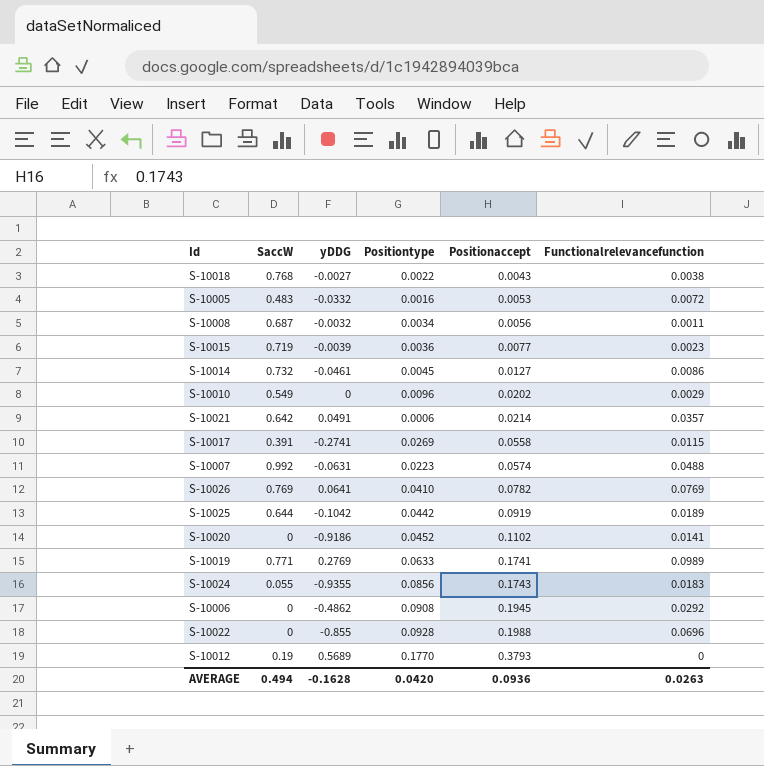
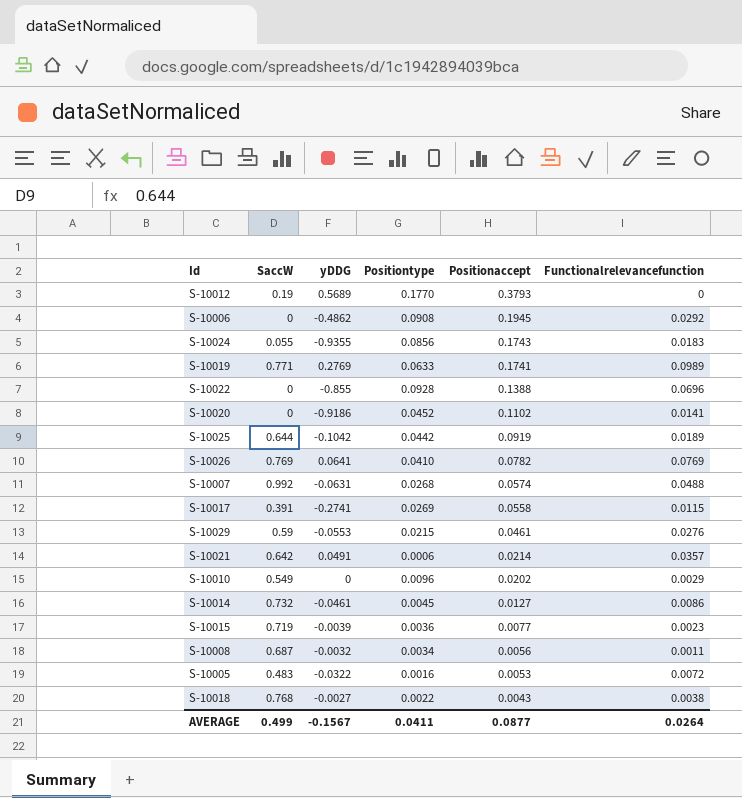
row order: Positionaccept ascending -> Positionaccept descending
S-10022 | Positionaccept: 0.1988 -> 0.1388
S-10007 | Positiontype: 0.0223 -> 0.0268
row S-10029: none -> 0.59 | -0.0553 | 0.0215 | 0.0461 | 0.0276
S-10005 | yDDG: -0.0332 -> -0.0322
AVERAGE | SaccW: 0.494 -> 0.499
AVERAGE | yDDG: -0.1628 -> -0.1567
AVERAGE | Positiontype: 0.0420 -> 0.0411
AVERAGE | Positionaccept: 0.0936 -> 0.0877
AVERAGE | Functionalrelevancefunction: 0.0263 -> 0.0264

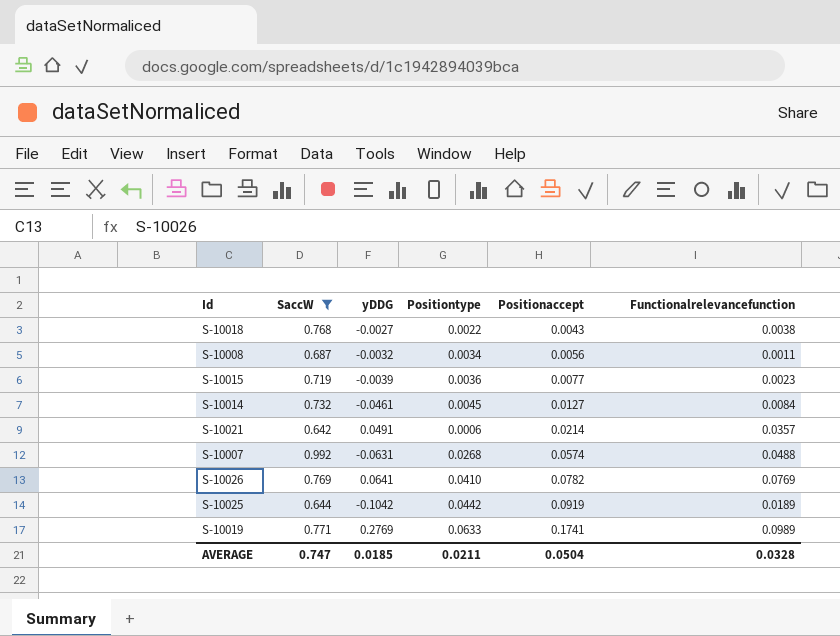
filter: none -> SaccW >= 0.642
row order: Positionaccept descending -> Positionaccept ascending
S-10014 | Functionalrelevancefunction: 0.0086 -> 0.0084
AVERAGE | SaccW: 0.499 -> 0.747
AVERAGE | yDDG: -0.1567 -> 0.0185
AVERAGE | Positiontype: 0.0411 -> 0.0211
AVERAGE | Positionaccept: 0.0877 -> 0.0504
AVERAGE | Functionalrelevancefunction: 0.0264 -> 0.0328

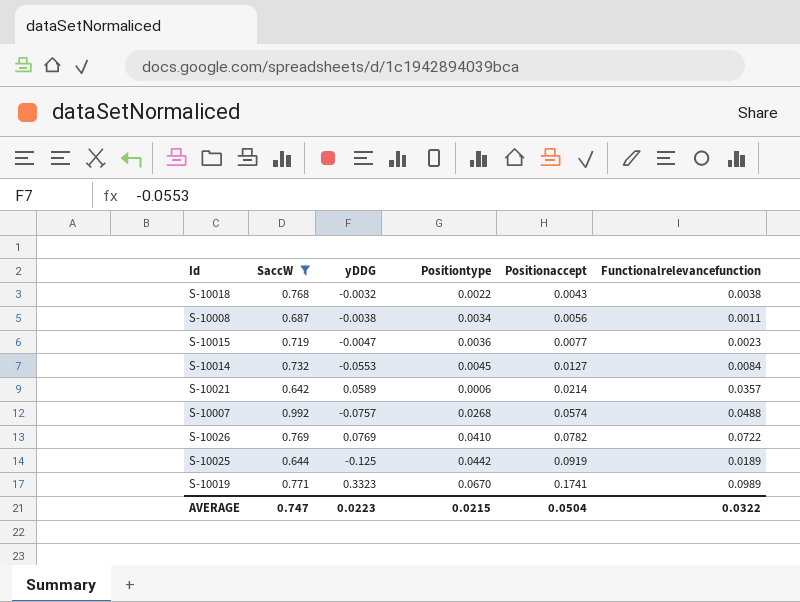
S-10018 | yDDG: -0.0027 -> -0.0032
S-10008 | yDDG: -0.0032 -> -0.0038
S-10015 | yDDG: -0.0039 -> -0.0047
S-10014 | yDDG: -0.0461 -> -0.0553
S-10021 | yDDG: 0.0491 -> 0.0589
S-10007 | yDDG: -0.0631 -> -0.0757
S-10026 | yDDG: 0.0641 -> 0.0769
S-10026 | Functionalrelevancefunction: 0.0769 -> 0.0722
S-10025 | yDDG: -0.1042 -> -0.125
S-10019 | yDDG: 0.2769 -> 0.3323
S-10019 | Positiontype: 0.0633 -> 0.0670
AVERAGE | yDDG: 0.0185 -> 0.0223
AVERAGE | Positiontype: 0.0211 -> 0.0215
AVERAGE | Functionalrelevancefunction: 0.0328 -> 0.0322

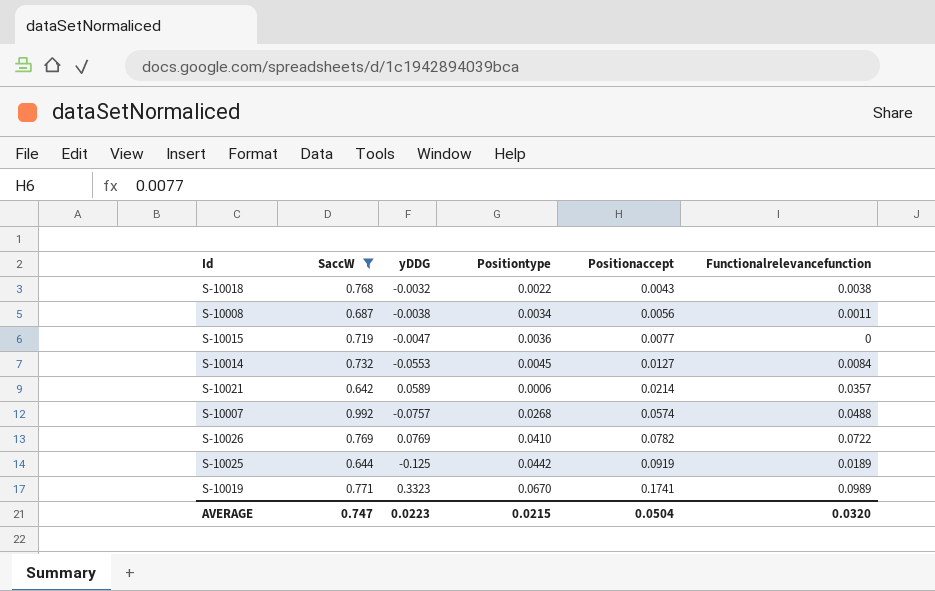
S-10015 | Functionalrelevancefunction: 0.0023 -> 0
AVERAGE | Functionalrelevancefunction: 0.0322 -> 0.0320

